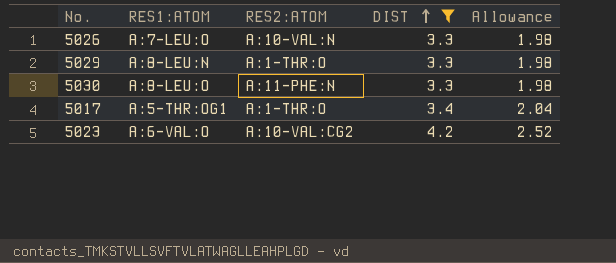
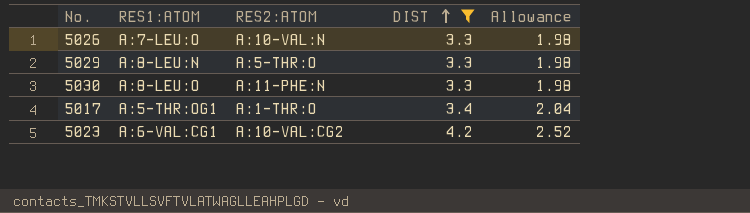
5029 | RES2:ATOM: A:1-THR:O -> A:5-THR:O
5023 | RES1:ATOM: A:6-VAL:O -> A:6-VAL:CG1

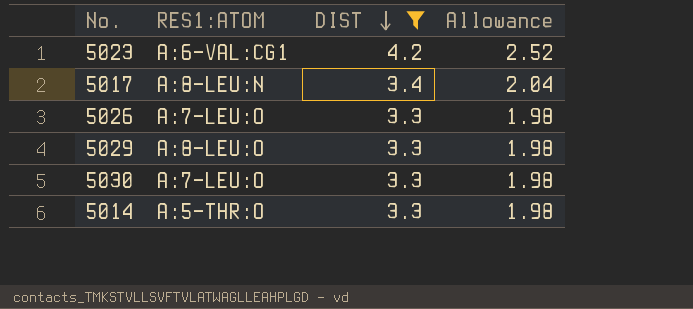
row order: DIST ascending -> DIST descending
column RES2:ATOM | position: 3 -> none
5017 | RES1:ATOM: A:5-THR:OG1 -> A:8-LEU:N
5029 | RES1:ATOM: A:8-LEU:N -> A:8-LEU:O
5030 | RES1:ATOM: A:8-LEU:O -> A:7-LEU:O
row 5014: none -> A:5-THR:O | 3.3 | 1.98

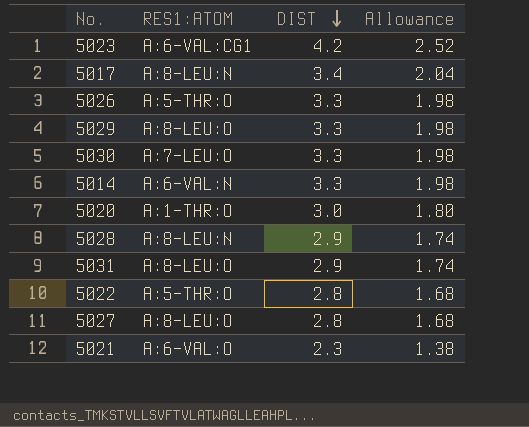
filter: DIST >= 3.3 -> none
5026 | RES1:ATOM: A:7-LEU:O -> A:5-THR:O
5014 | RES1:ATOM: A:5-THR:O -> A:6-VAL:N

